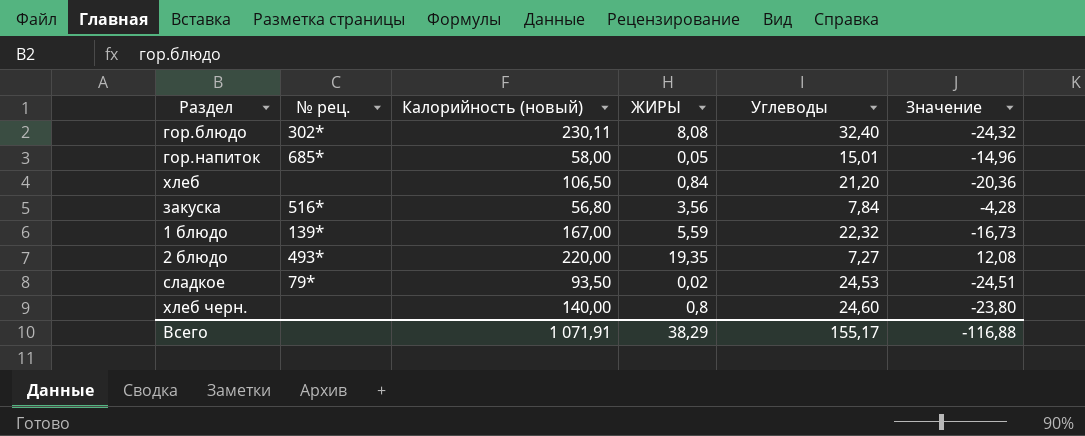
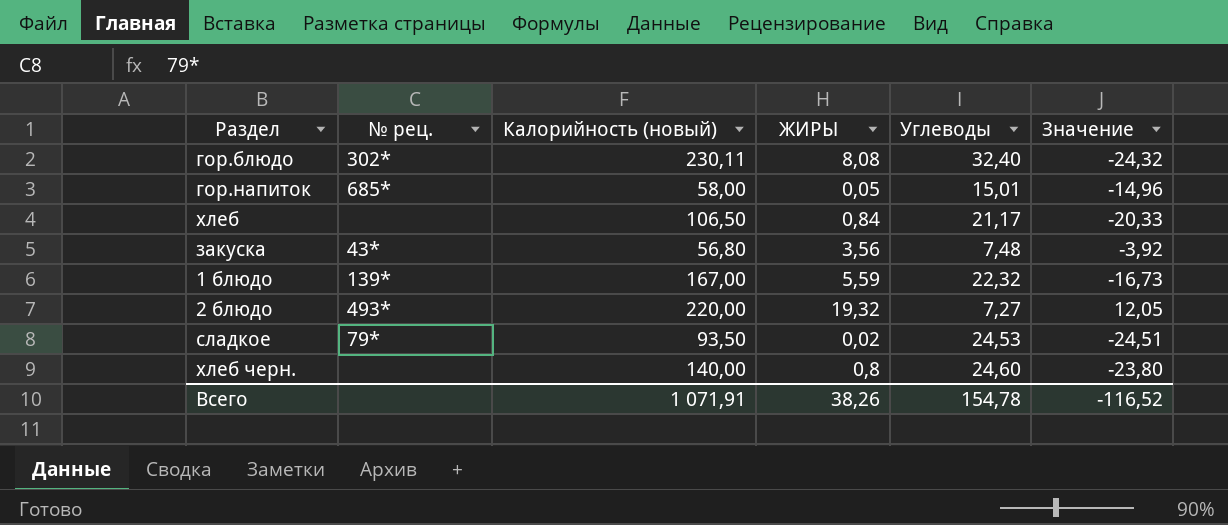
хлеб | Углеводы: 21,20 -> 21,17
хлеб | Значение: -20,36 -> -20,33
закуска | № рец.: 516* -> 43*
закуска | Углеводы: 7,84 -> 7,48
закуска | Значение: -4,28 -> -3,92
2 блюдо | ЖИРЫ: 19,35 -> 19,32
2 блюдо | Значение: 12,08 -> 12,05
Всего | ЖИРЫ: 38,29 -> 38,26
Всего | Углеводы: 155,17 -> 154,78
Всего | Значение: -116,88 -> -116,52

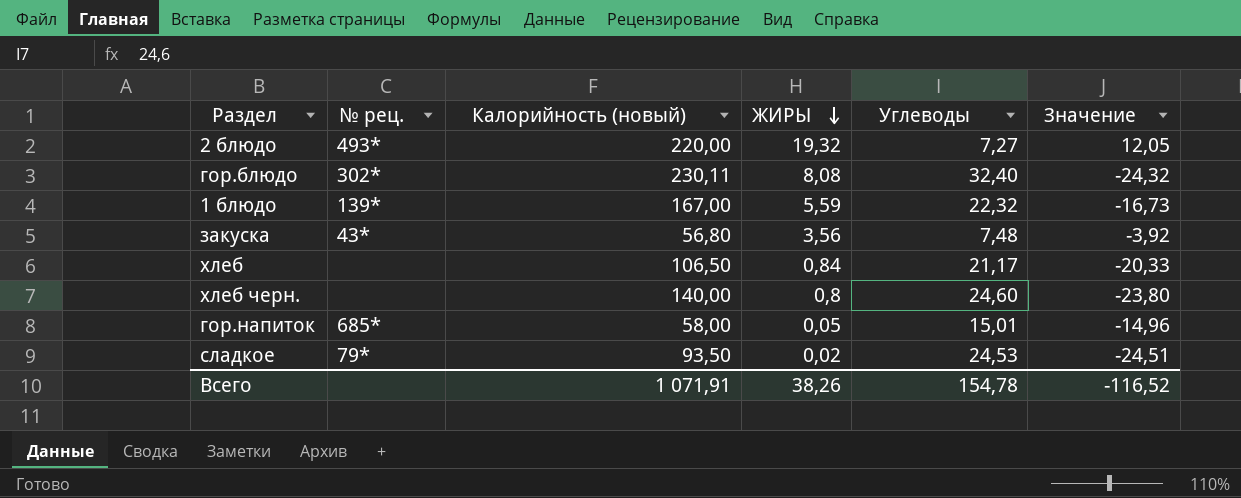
row order: none -> ЖИРЫ descending

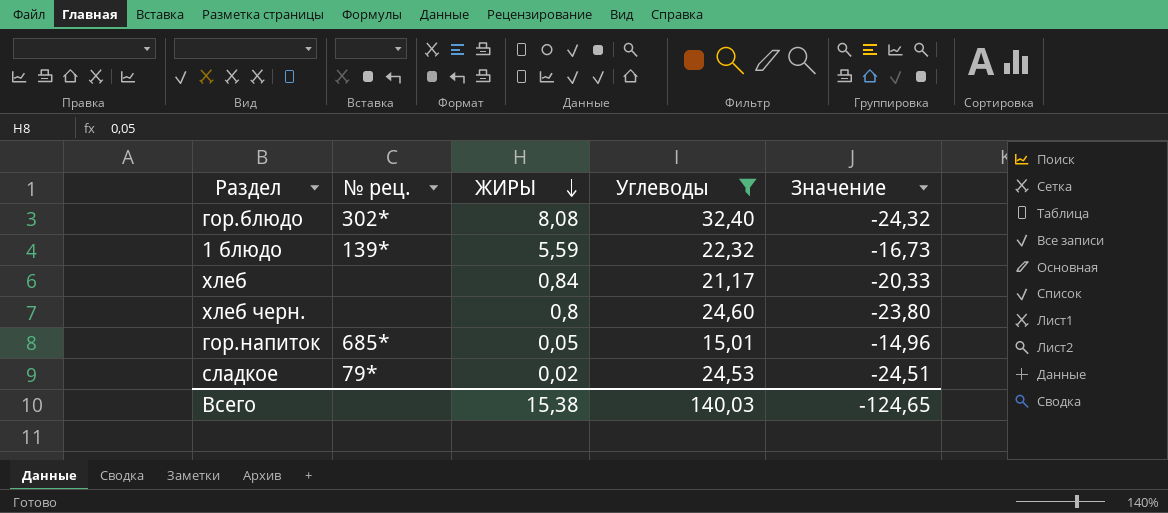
filter: none -> Углеводы >= 15,01
column Калорийность (новый) | position: 3 -> none
Всего | ЖИРЫ: 38,26 -> 15,38
Всего | Углеводы: 154,78 -> 140,03
Всего | Значение: -116,52 -> -124,65

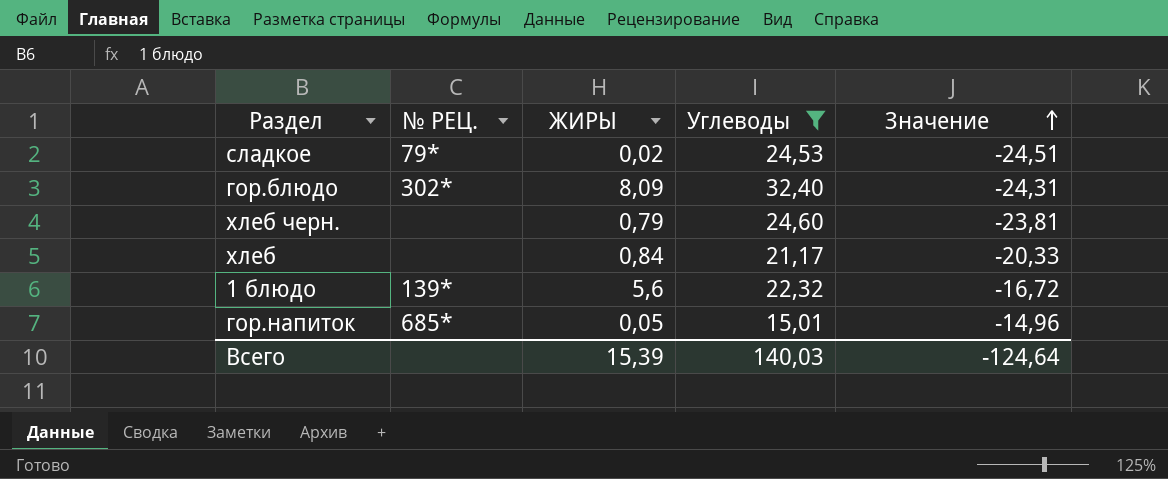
row order: ЖИРЫ descending -> Значение ascending
column name: № рец. -> № РЕЦ.
гор.блюдо | ЖИРЫ: 8,08 -> 8,09
гор.блюдо | Значение: -24,32 -> -24,31
хлеб черн. | ЖИРЫ: 0,8 -> 0,79
хлеб черн. | Значение: -23,80 -> -23,81
1 блюдо | ЖИРЫ: 5,59 -> 5,6
1 блюдо | Значение: -16,73 -> -16,72
Всего | ЖИРЫ: 15,38 -> 15,39
Всего | Значение: -124,65 -> -124,64

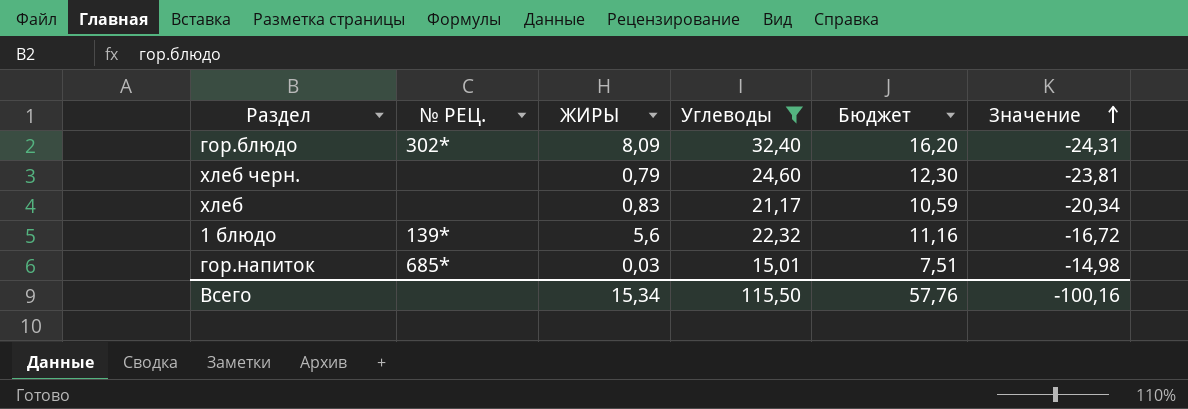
column Бюджет | formula: none -> [Углеводы] * 0,5
row сладкое: 79* | 0,02 | 24,53 | -24,51 -> none
хлеб | ЖИРЫ: 0,84 -> 0,83
хлеб | Значение: -20,33 -> -20,34
гор.напиток | ЖИРЫ: 0,05 -> 0,03
гор.напиток | Значение: -14,96 -> -14,98
Всего | ЖИРЫ: 15,39 -> 15,34
Всего | Углеводы: 140,03 -> 115,50
Всего | Значение: -124,64 -> -100,16

